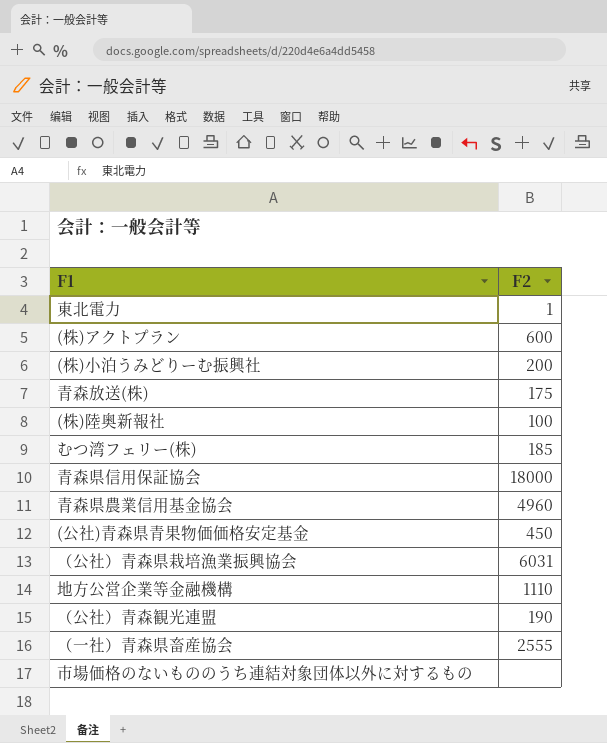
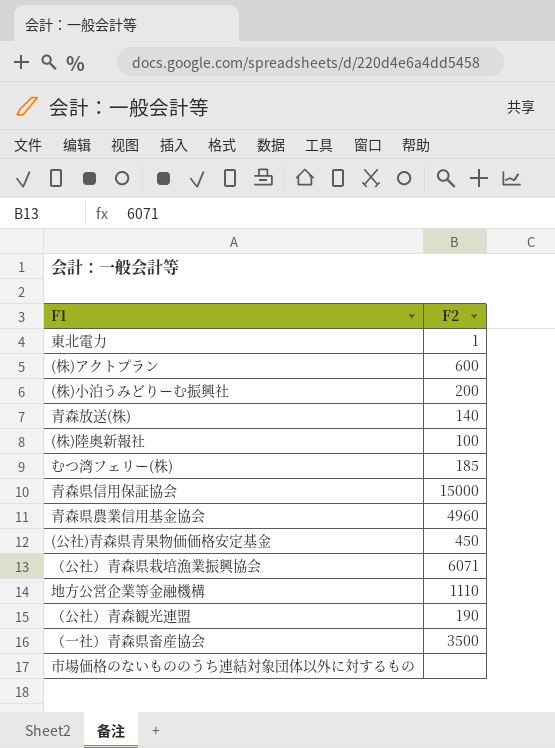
青森放送(株) | F2: 175 -> 140
青森県信用保証協会 | F2: 18000 -> 15000
（公社）青森県栽培漁業振興協会 | F2: 6031 -> 6071
（一社）青森県畜産協会 | F2: 2555 -> 3500

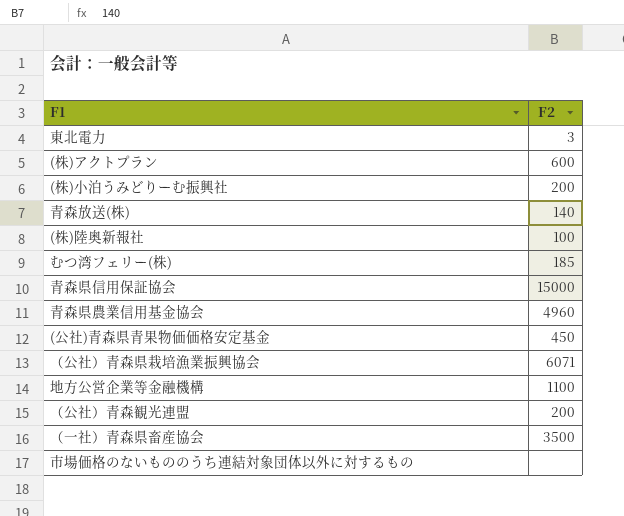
東北電力 | F2: 1 -> 3
地方公営企業等金融機構 | F2: 1110 -> 1100
（公社）青森観光連盟 | F2: 190 -> 200

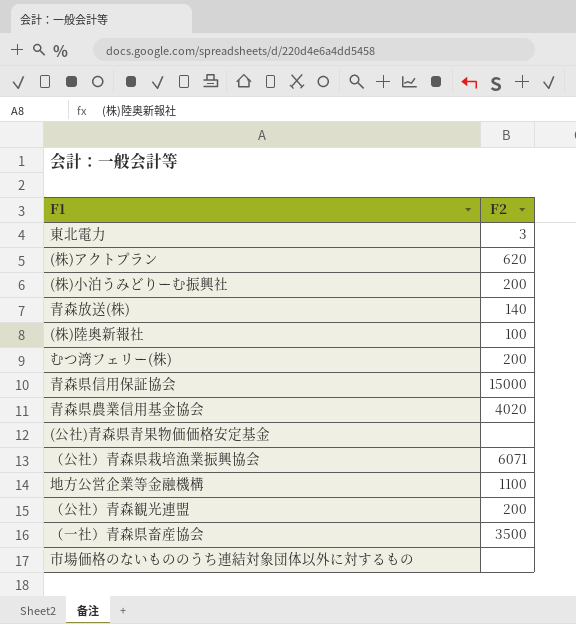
(株)アクトプラン | F2: 600 -> 620
むつ湾フェリー(株) | F2: 185 -> 200
青森県農業信用基金協会 | F2: 4960 -> 4020
(公社)青森県青果物価価格安定基金 | F2: 450 -> none

